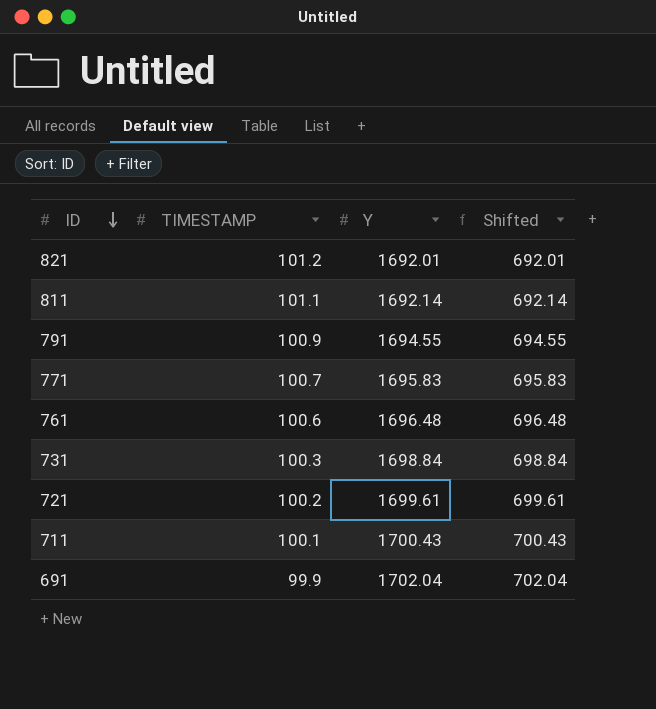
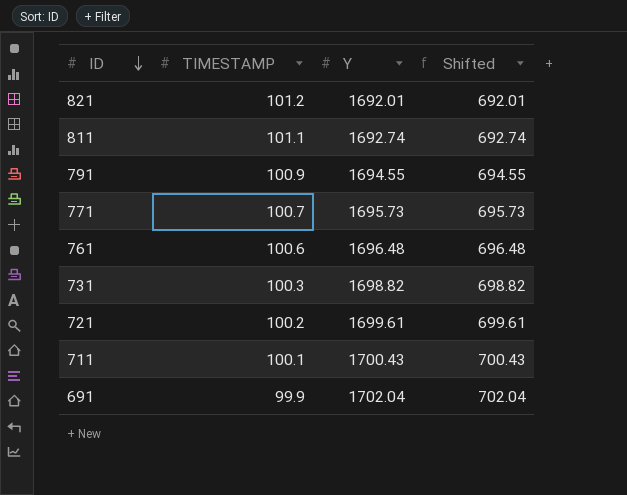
811 | Y: 1692.14 -> 1692.74
811 | Shifted: 692.14 -> 692.74
771 | Y: 1695.83 -> 1695.73
771 | Shifted: 695.83 -> 695.73
731 | Y: 1698.84 -> 1698.82
731 | Shifted: 698.84 -> 698.82

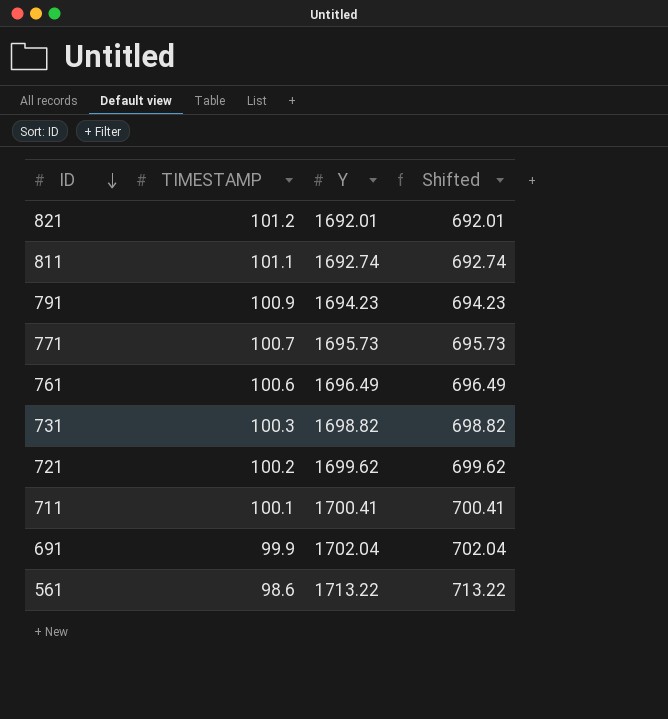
791 | Y: 1694.55 -> 1694.23
791 | Shifted: 694.55 -> 694.23
761 | Y: 1696.48 -> 1696.49
761 | Shifted: 696.48 -> 696.49
721 | Y: 1699.61 -> 1699.62
721 | Shifted: 699.61 -> 699.62
711 | Y: 1700.43 -> 1700.41
711 | Shifted: 700.43 -> 700.41
row 561: none -> 98.6 | 1713.22 | 713.22

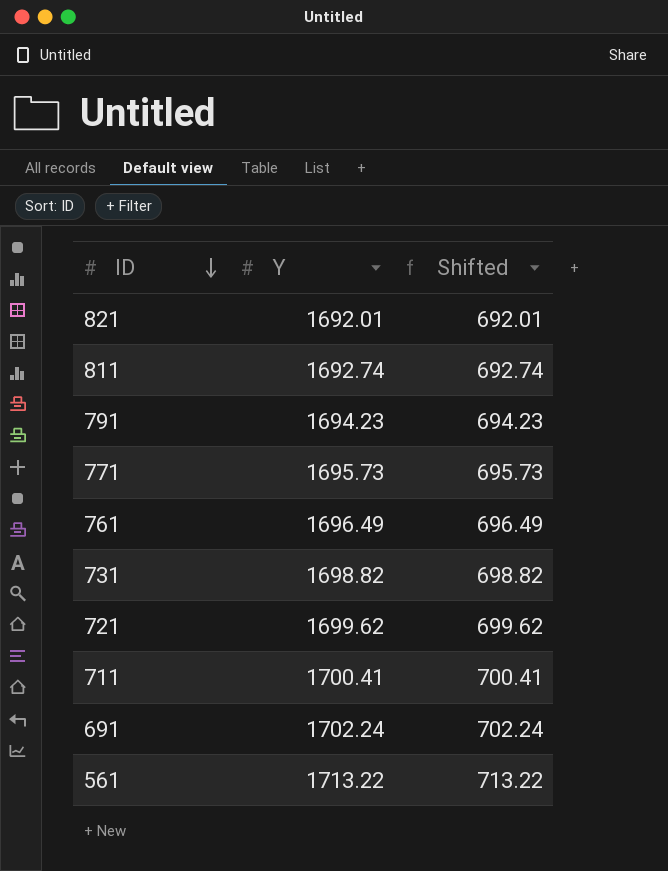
column TIMESTAMP | position: 2 -> none
691 | Y: 1702.04 -> 1702.24
691 | Shifted: 702.04 -> 702.24

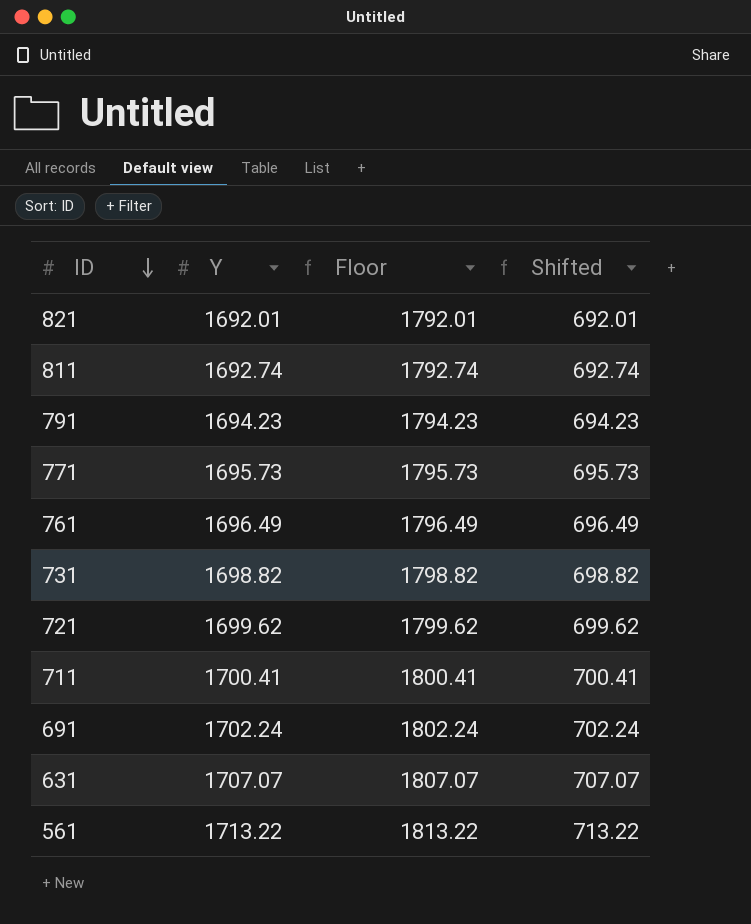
column Floor | formula: none -> [Y] + 100
row 631: none -> 1707.07 | 1807.07 | 707.07

